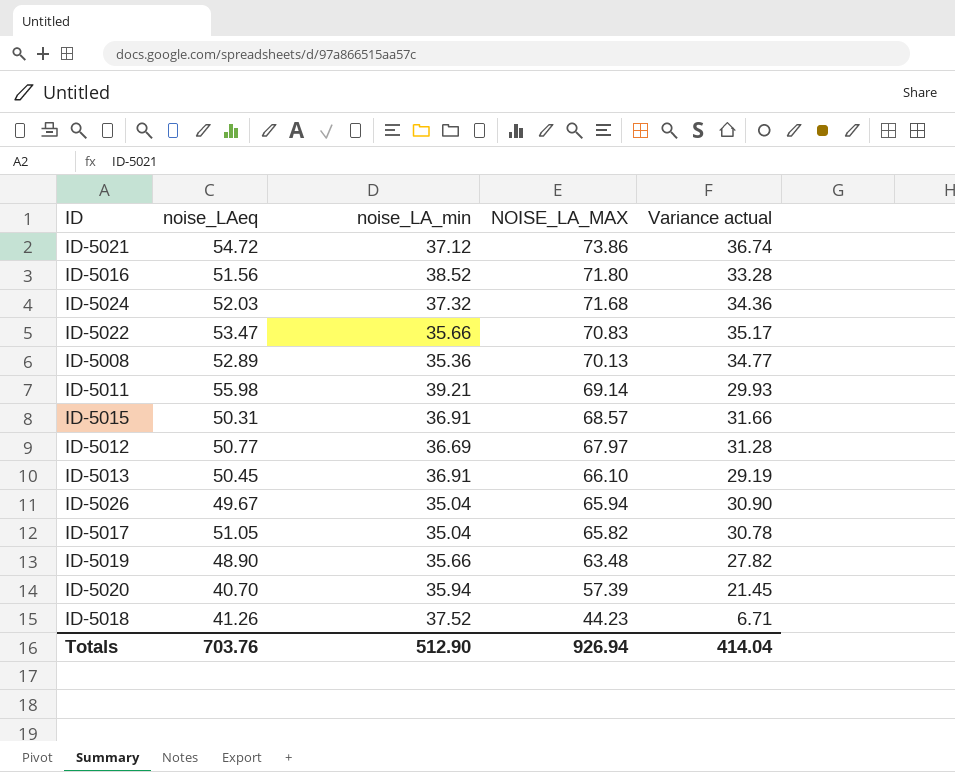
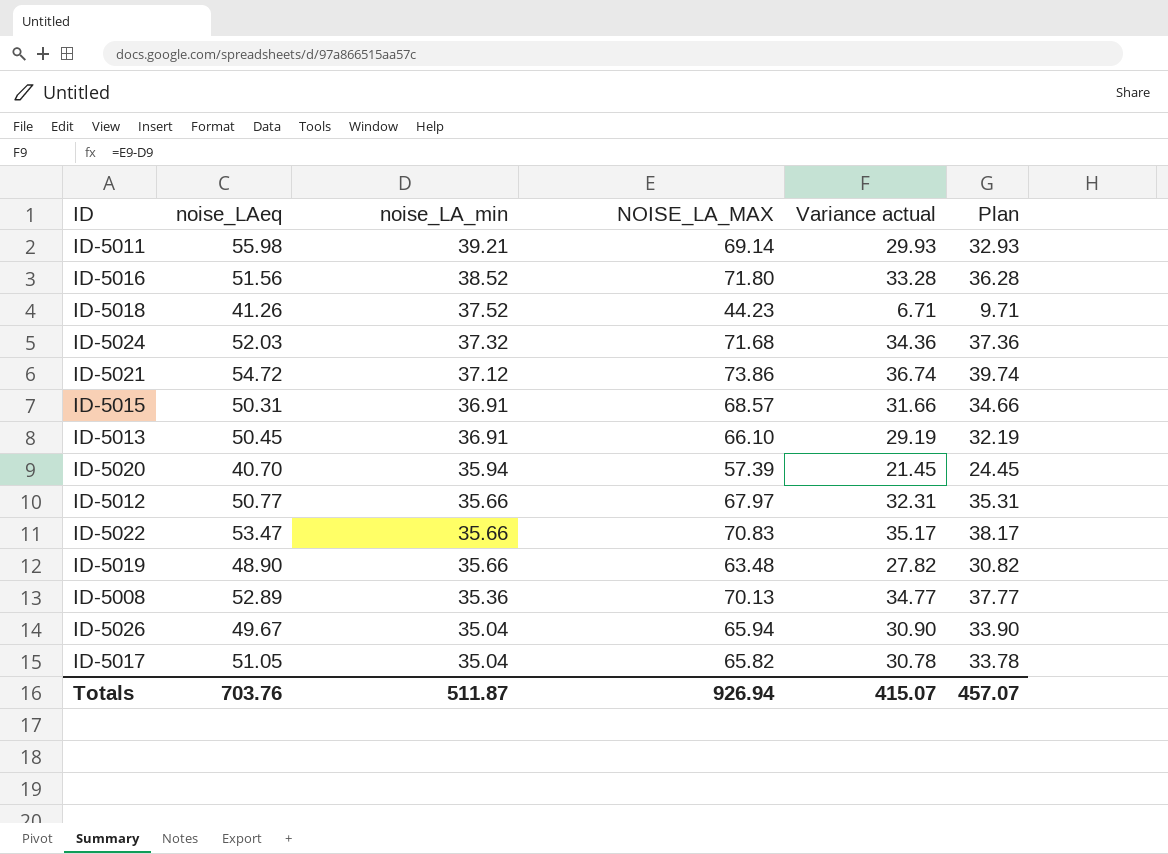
row order: NOISE_LA_MAX descending -> noise_LA_min descending
column Plan | formula: none -> [Variance actual] + 3
ID-5012 | noise_LA_min: 36.69 -> 35.66
ID-5012 | Variance actual: 31.28 -> 32.31
Totals | noise_LA_min: 512.90 -> 511.87
Totals | Variance actual: 414.04 -> 415.07

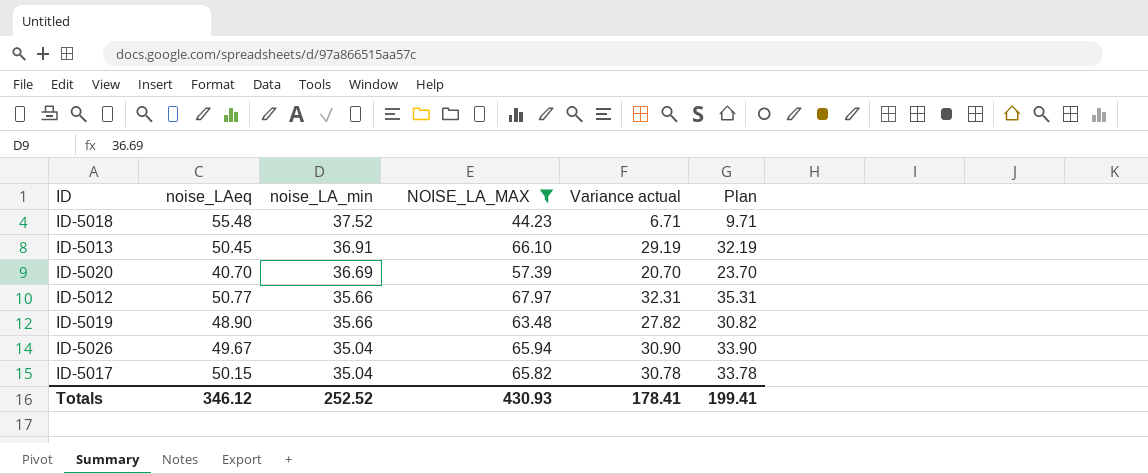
filter: none -> NOISE_LA_MAX <= 67.97
ID-5018 | noise_LAeq: 41.26 -> 55.48
ID-5020 | noise_LA_min: 35.94 -> 36.69
ID-5020 | Variance actual: 21.45 -> 20.70
ID-5020 | Plan: 24.45 -> 23.70
ID-5017 | noise_LAeq: 51.05 -> 50.15
Totals | noise_LAeq: 703.76 -> 346.12
Totals | noise_LA_min: 511.87 -> 252.52
Totals | NOISE_LA_MAX: 926.94 -> 430.93
Totals | Variance actual: 415.07 -> 178.41
Totals | Plan: 457.07 -> 199.41

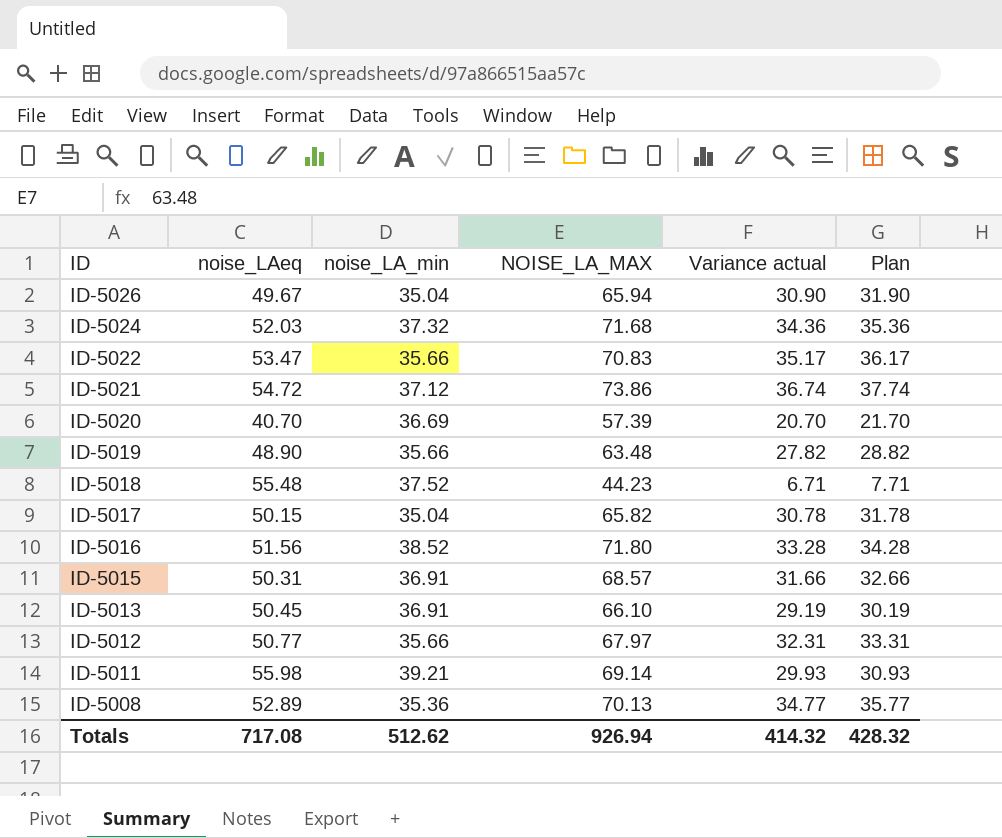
filter: NOISE_LA_MAX <= 67.97 -> none
row order: noise_LA_min descending -> ID descending
column Plan | formula: [Variance actual] + 3 -> [Variance actual] + 1
Totals | noise_LAeq: 346.12 -> 717.08
Totals | noise_LA_min: 252.52 -> 512.62
Totals | NOISE_LA_MAX: 430.93 -> 926.94
Totals | Variance actual: 178.41 -> 414.32
Totals | Plan: 199.41 -> 428.32

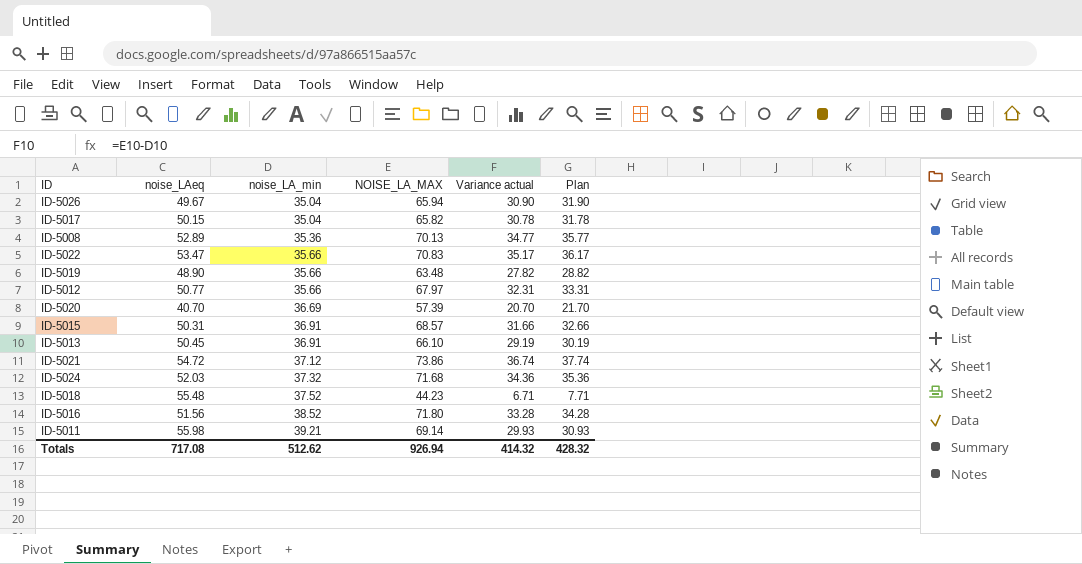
row order: ID descending -> noise_LA_min ascending

